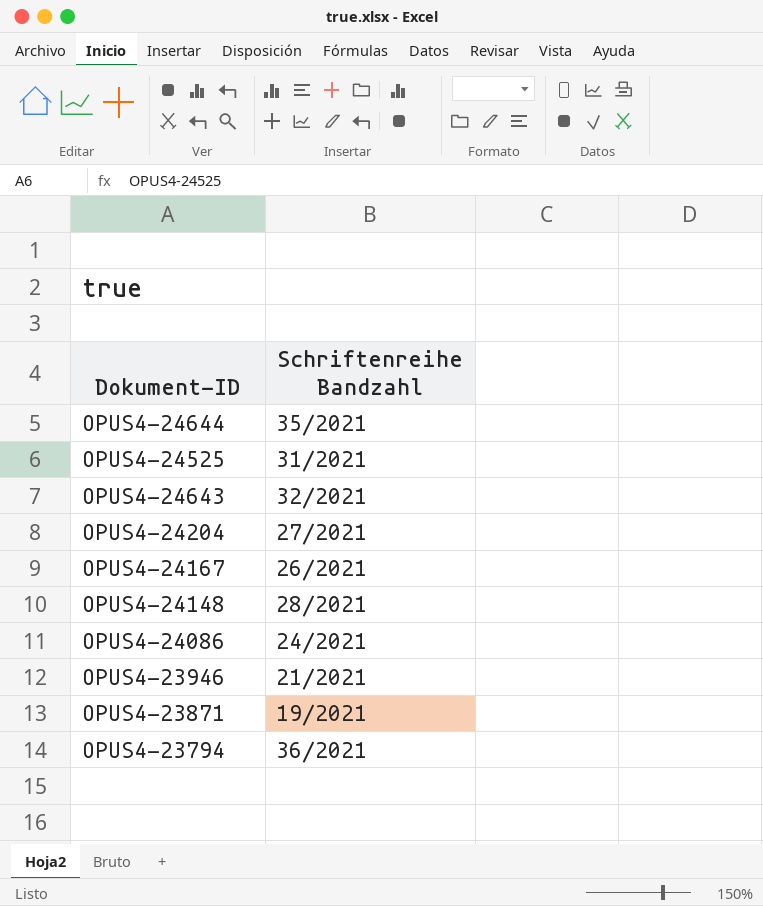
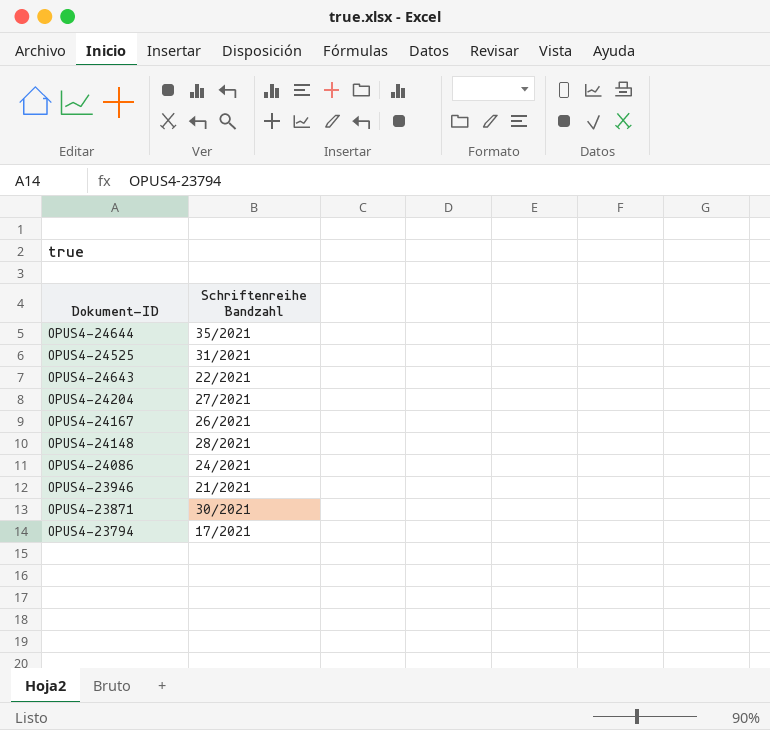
OPUS4-24643 | Schriftenreihe Bandzahl: 32/2021 -> 22/2021
OPUS4-23871 | Schriftenreihe Bandzahl: 19/2021 -> 30/2021
OPUS4-23794 | Schriftenreihe Bandzahl: 36/2021 -> 17/2021

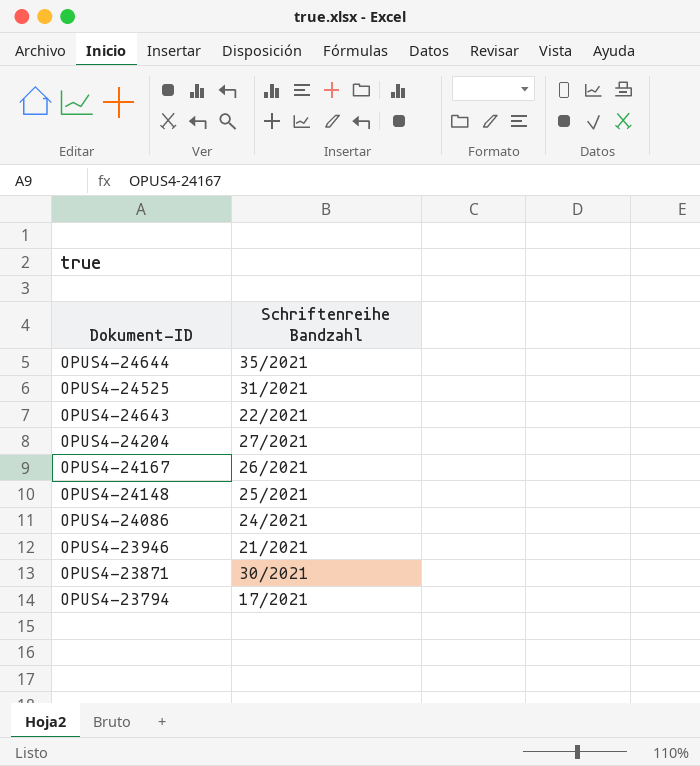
OPUS4-24148 | Schriftenreihe Bandzahl: 28/2021 -> 25/2021

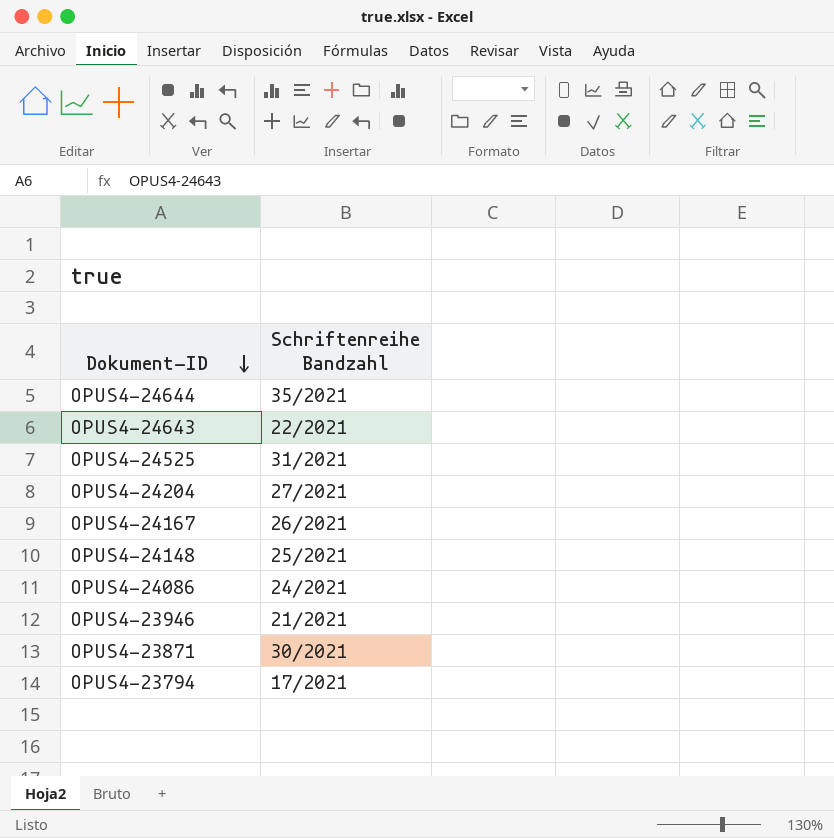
row order: none -> Dokument-ID descending

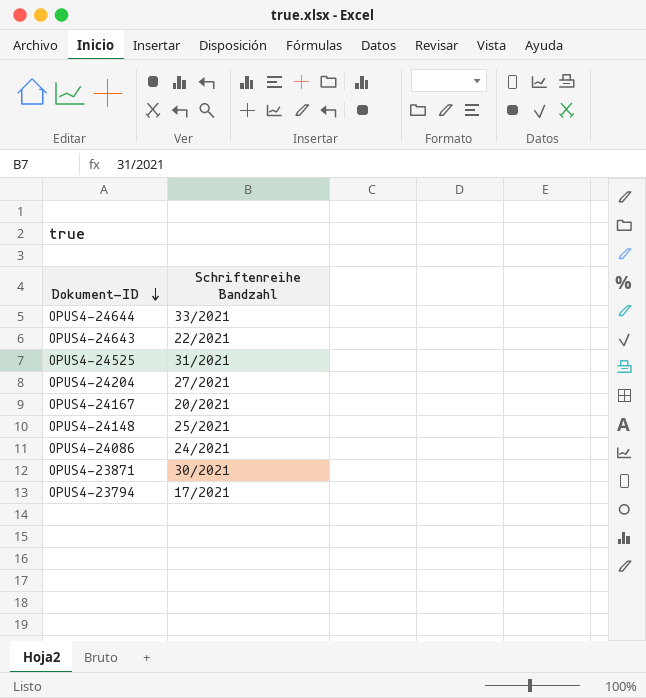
row OPUS4-23946: 21/2021 -> none
OPUS4-24644 | Schriftenreihe Bandzahl: 35/2021 -> 33/2021
OPUS4-24167 | Schriftenreihe Bandzahl: 26/2021 -> 20/2021

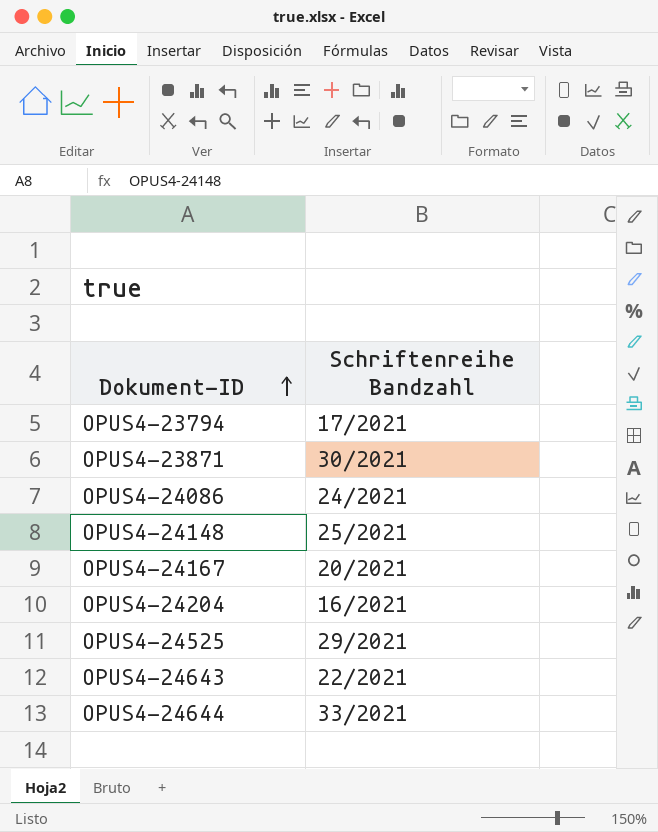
row order: Dokument-ID descending -> Dokument-ID ascending
OPUS4-24204 | Schriftenreihe Bandzahl: 27/2021 -> 16/2021
OPUS4-24525 | Schriftenreihe Bandzahl: 31/2021 -> 29/2021

